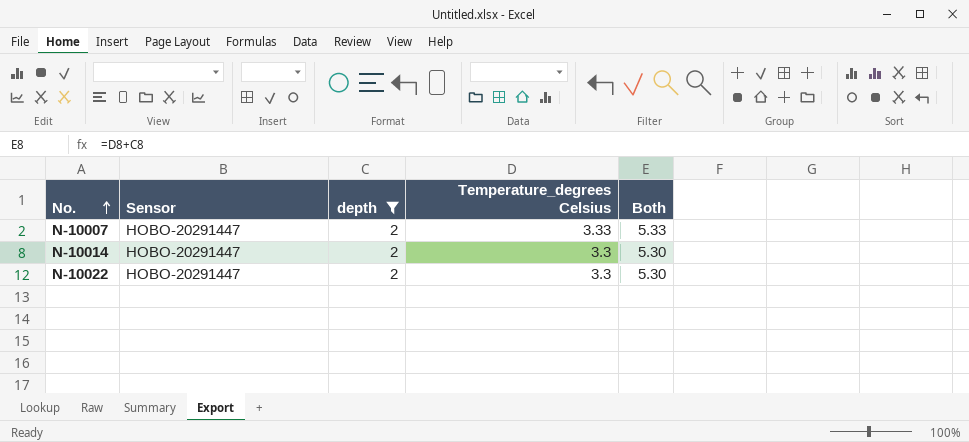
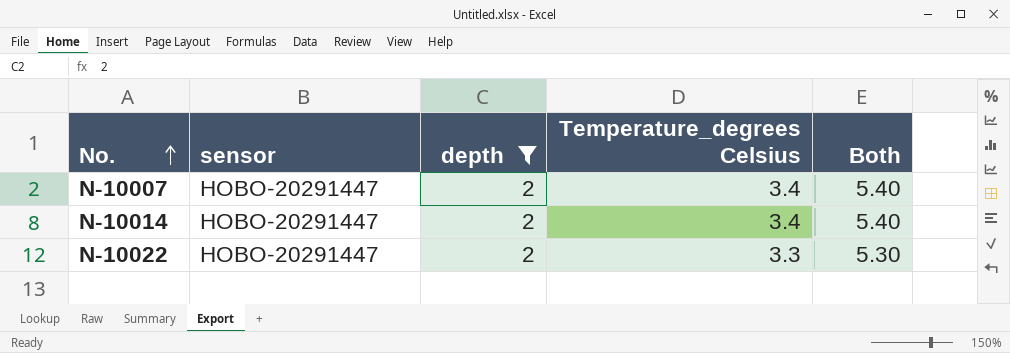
column name: Sensor -> sensor
N-10007 | Temperature_degrees Celsius: 3.33 -> 3.4
N-10007 | Both: 5.33 -> 5.40
N-10014 | Temperature_degrees Celsius: 3.3 -> 3.4
N-10014 | Both: 5.30 -> 5.40

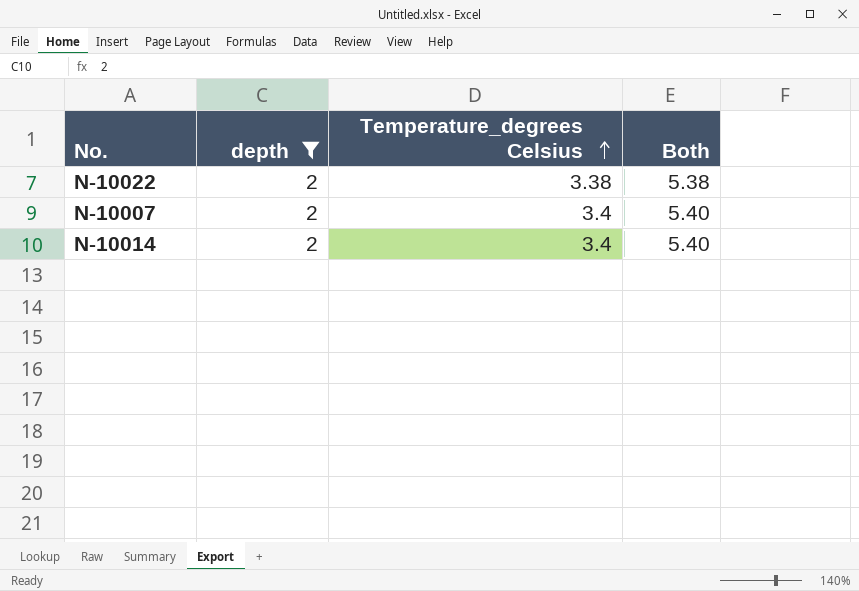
row order: No. ascending -> Temperature_degrees Celsius ascending
column sensor | position: 2 -> none
N-10022 | Temperature_degrees Celsius: 3.3 -> 3.38
N-10022 | Both: 5.30 -> 5.38

